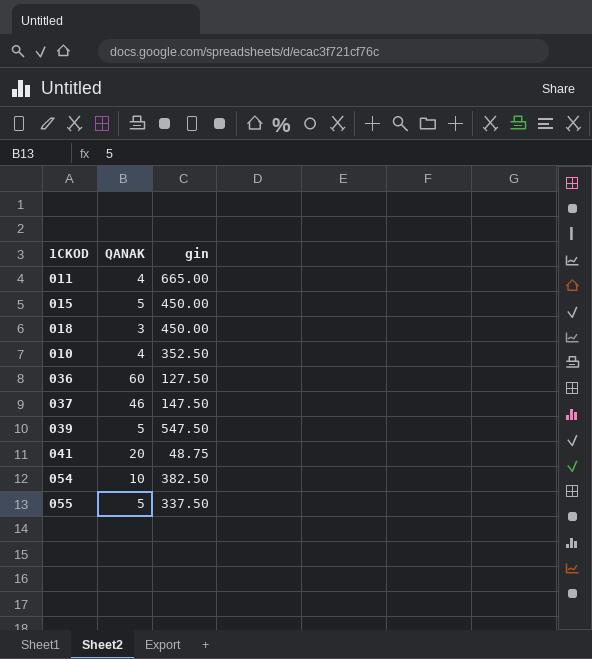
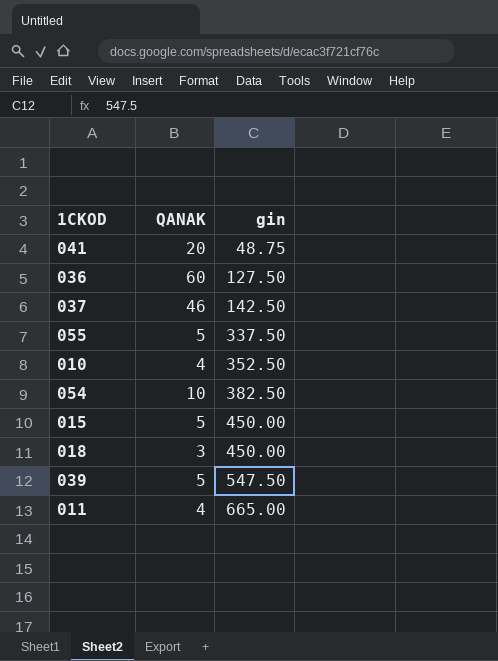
row order: none -> gin ascending
037 | gin: 147.50 -> 142.50

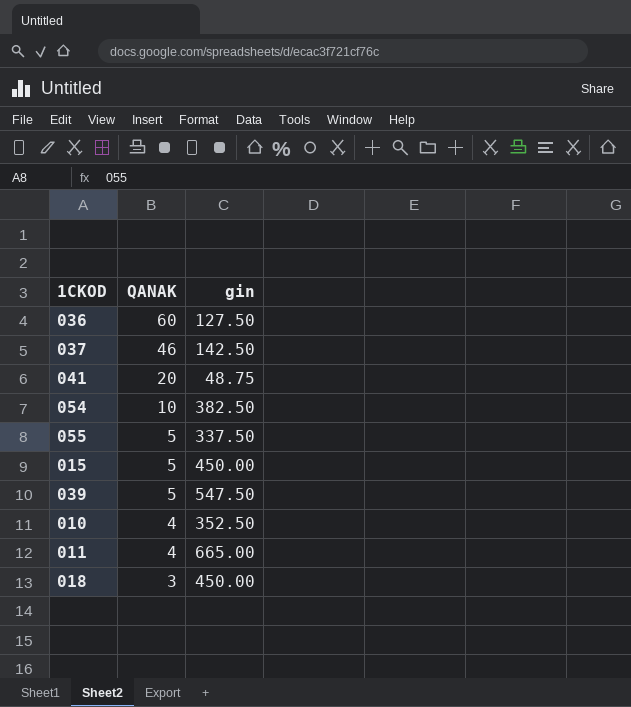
row order: gin ascending -> QANAK descending

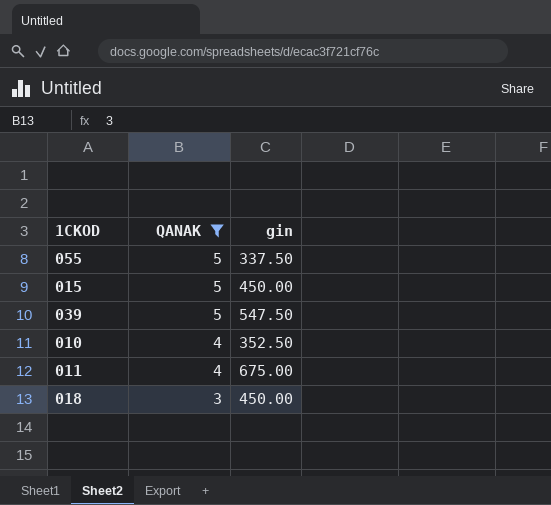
filter: none -> QANAK <= 5
011 | gin: 665.00 -> 675.00

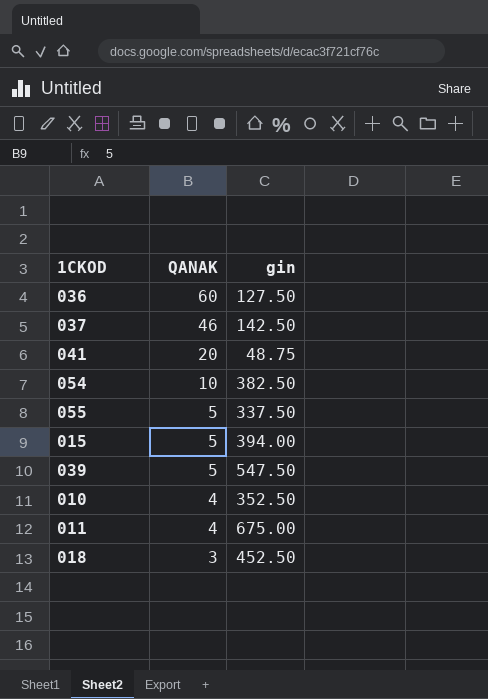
filter: QANAK <= 5 -> none
015 | gin: 450.00 -> 394.00
018 | gin: 450.00 -> 452.50

